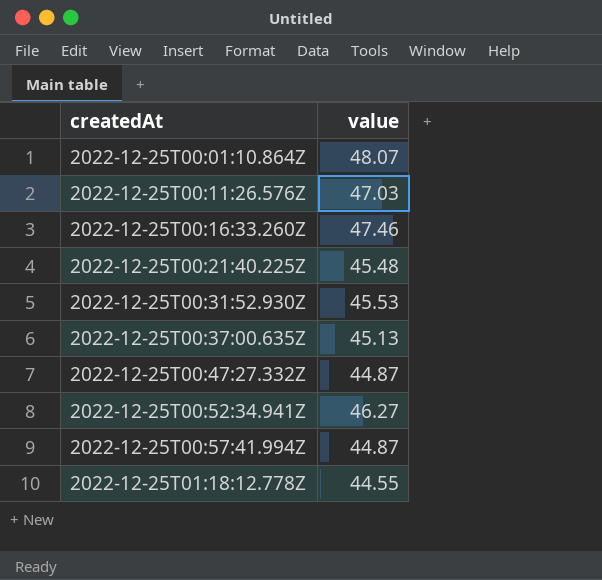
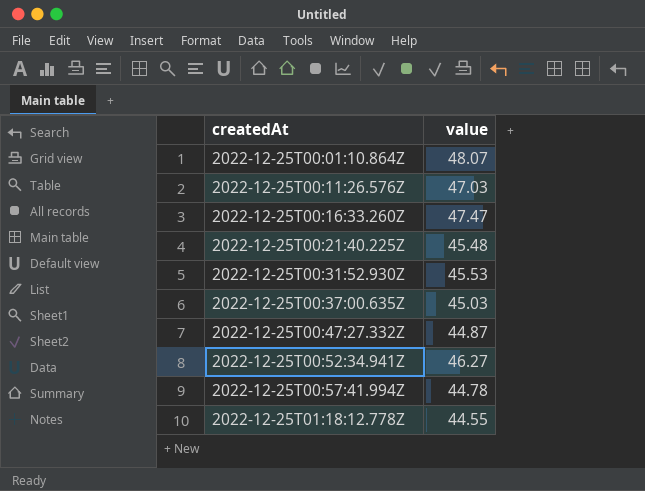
2022-12-25T00:16:33.260Z | value: 47.46 -> 47.47
2022-12-25T00:37:00.635Z | value: 45.13 -> 45.03
2022-12-25T00:57:41.994Z | value: 44.87 -> 44.78

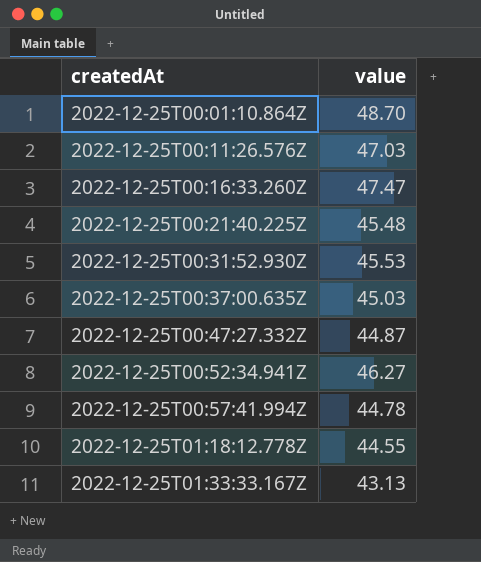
2022-12-25T00:01:10.864Z | value: 48.07 -> 48.70
row 2022-12-25T01:33:33.167Z: none -> 43.13

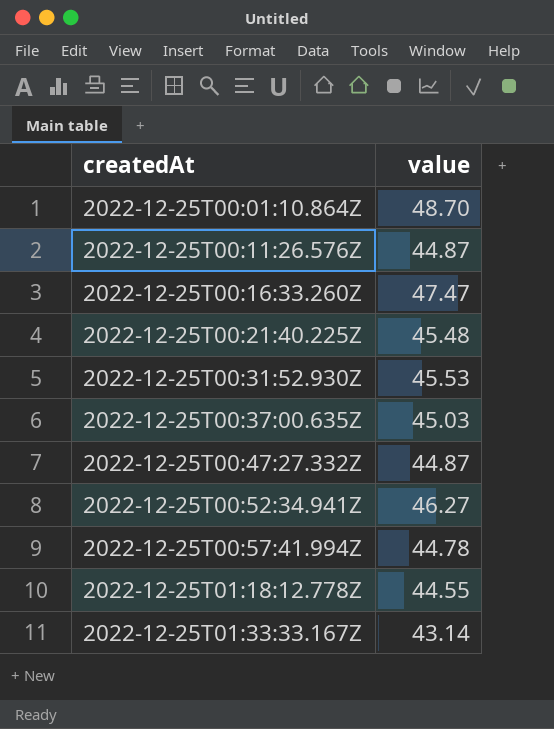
2022-12-25T00:11:26.576Z | value: 47.03 -> 44.87
2022-12-25T01:33:33.167Z | value: 43.13 -> 43.14

